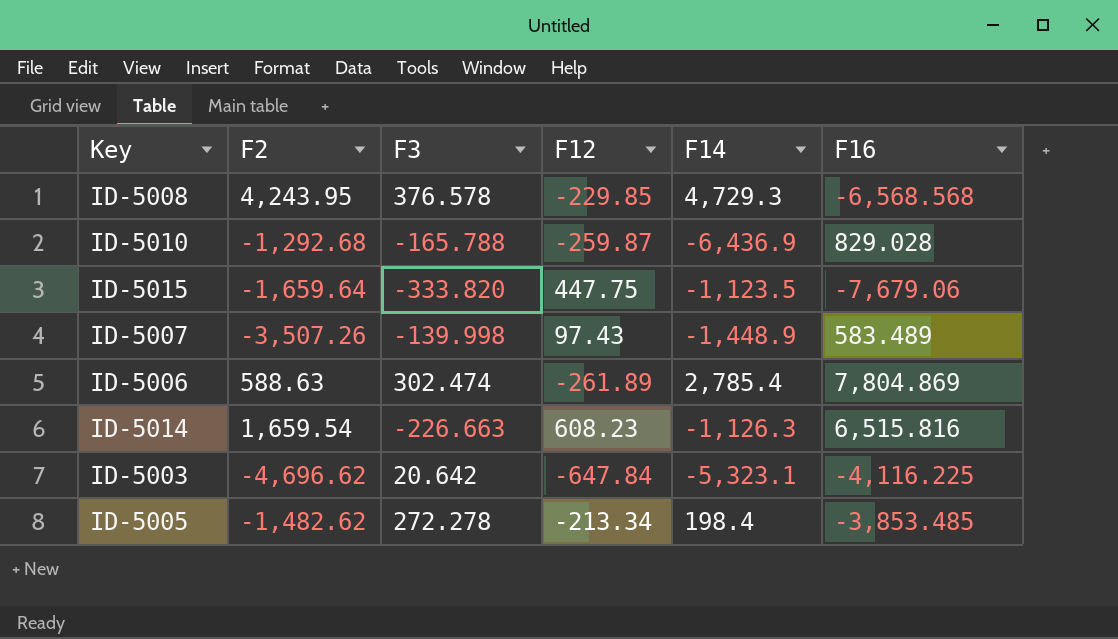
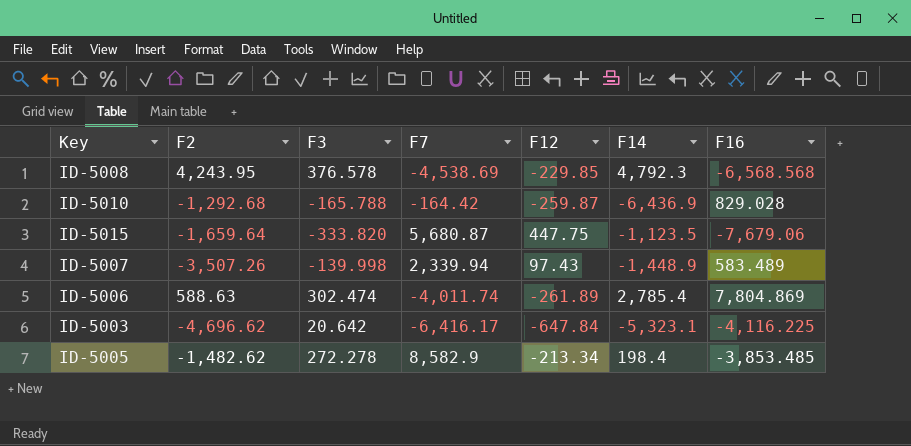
column F7 | position: none -> 4
row ID-5014: 1,659.54 | -226.663 | 608.23 | -1,126.3 | 6,515.816 -> none
ID-5008 | F14: 4,729.3 -> 4,792.3

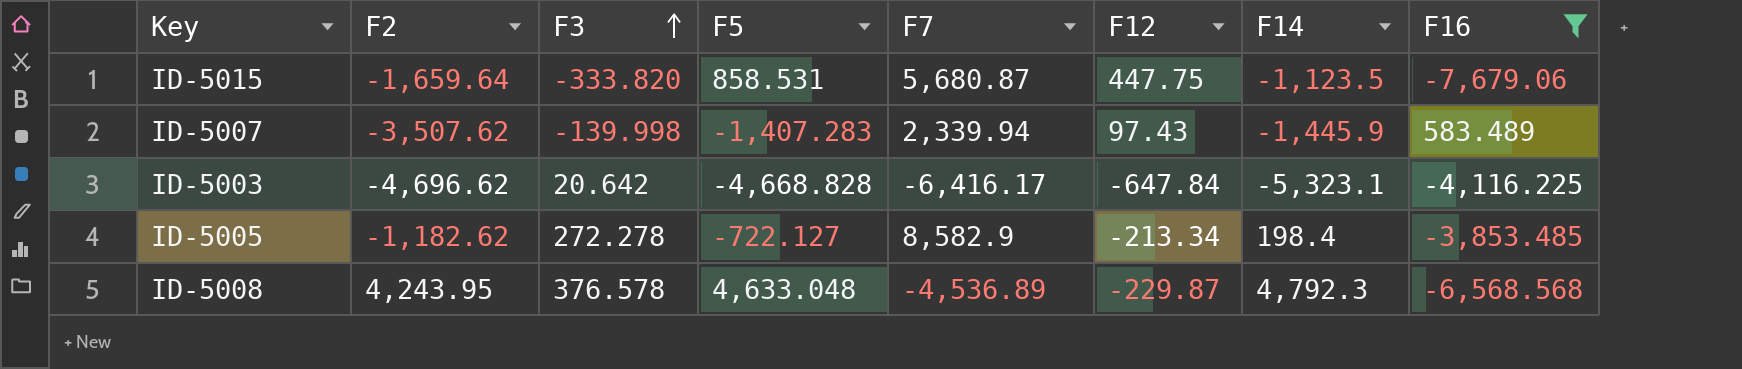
filter: none -> F16 <= 583.489
row order: none -> F3 ascending
column F5 | position: none -> 4
ID-5007 | F2: -3,507.26 -> -3,507.62
ID-5007 | F14: -1,448.9 -> -1,445.9
ID-5005 | F2: -1,482.62 -> -1,182.62
ID-5008 | F7: -4,538.69 -> -4,536.89
ID-5008 | F12: -229.85 -> -229.87

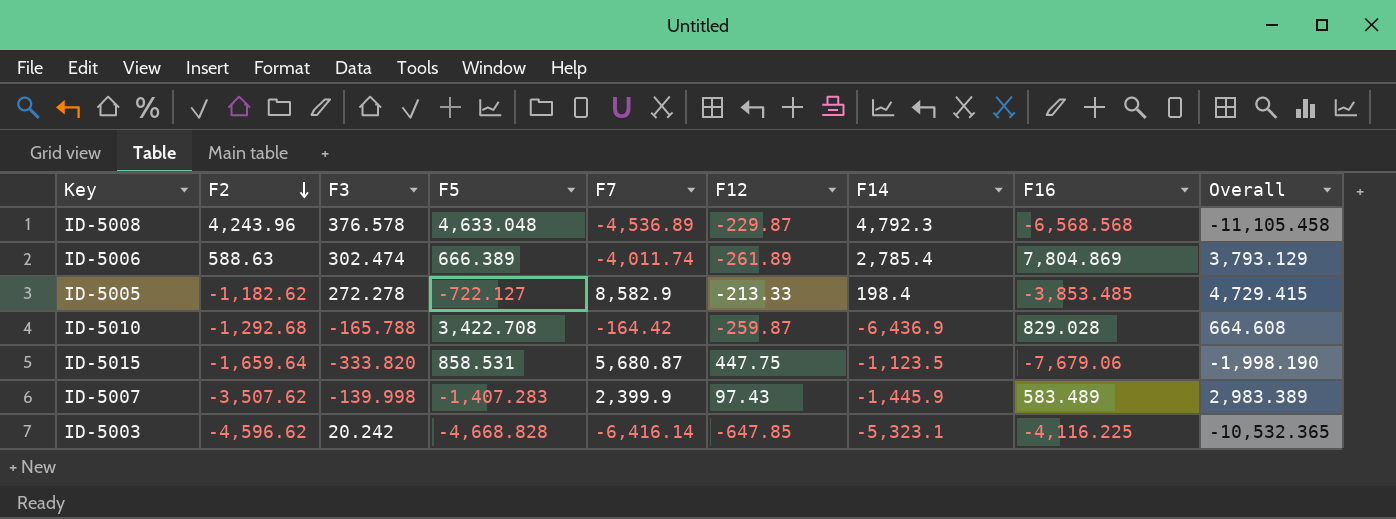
filter: F16 <= 583.489 -> none
row order: F3 ascending -> F2 descending
column Overall | formula: none -> [F7] + [F16]
ID-5008 | F2: 4,243.95 -> 4,243.96
ID-5005 | F12: -213.34 -> -213.33
ID-5007 | F7: 2,339.94 -> 2,399.9
ID-5003 | F2: -4,696.62 -> -4,596.62
ID-5003 | F3: 20.642 -> 20.242
ID-5003 | F7: -6,416.17 -> -6,416.14
ID-5003 | F12: -647.84 -> -647.85

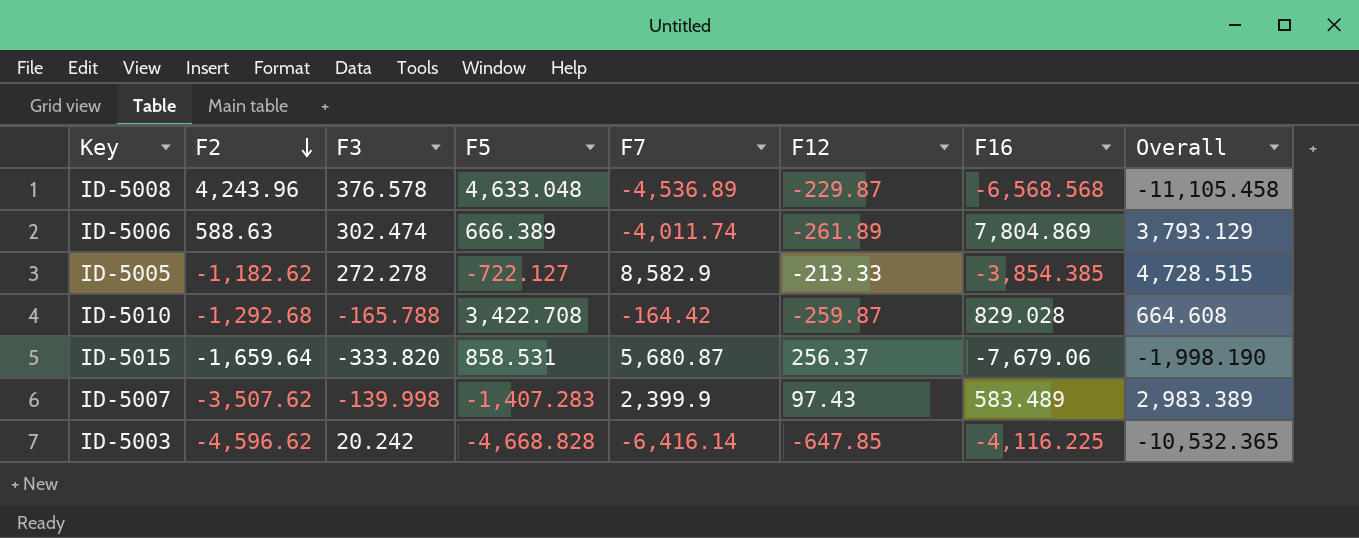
column F14 | position: 7 -> none
ID-5005 | F16: -3,853.485 -> -3,854.385
ID-5005 | Overall: 4,729.415 -> 4,728.515
ID-5015 | F12: 447.75 -> 256.37

